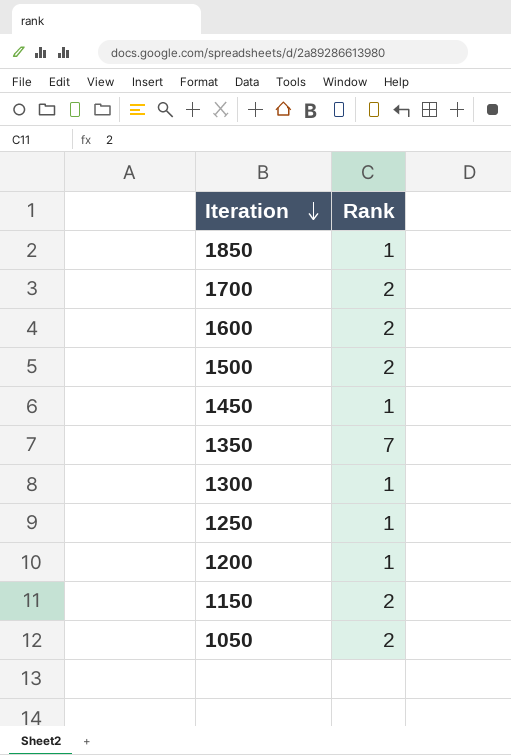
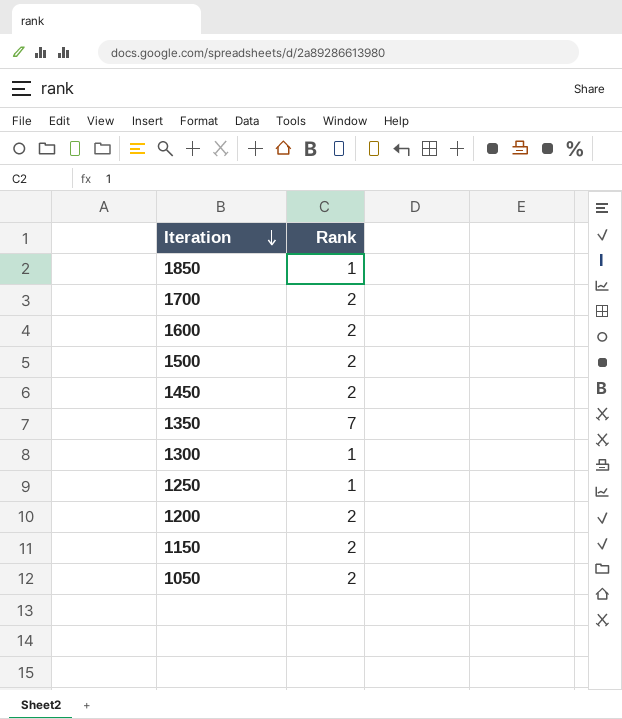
1450 | Rank: 1 -> 2
1200 | Rank: 1 -> 2

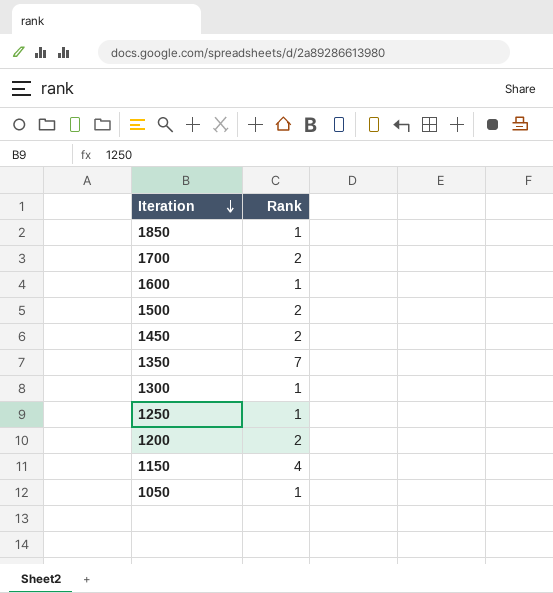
1600 | Rank: 2 -> 1
1150 | Rank: 2 -> 4
1050 | Rank: 2 -> 1

